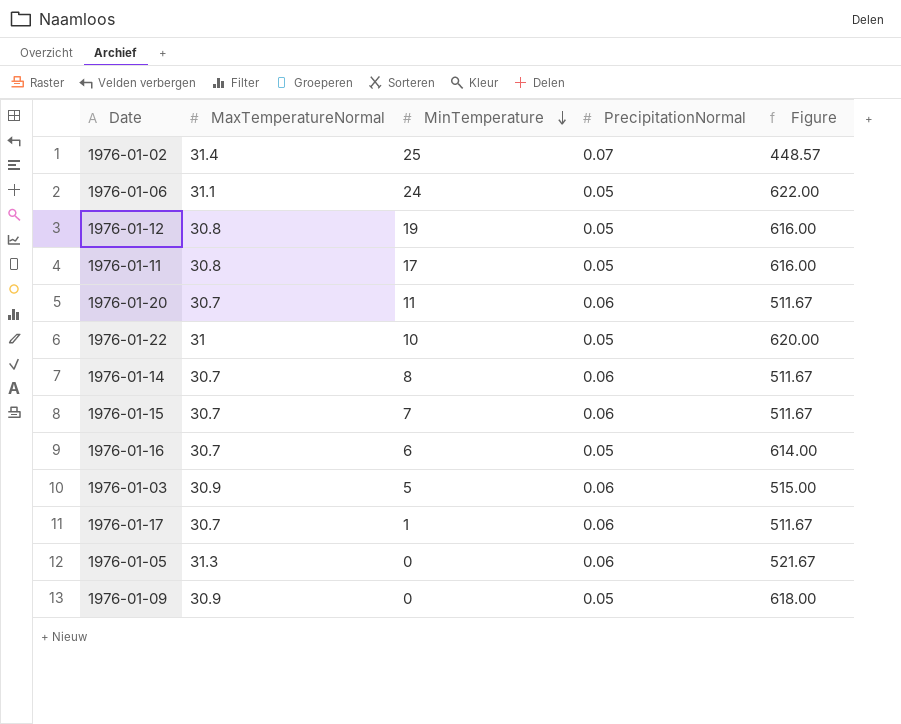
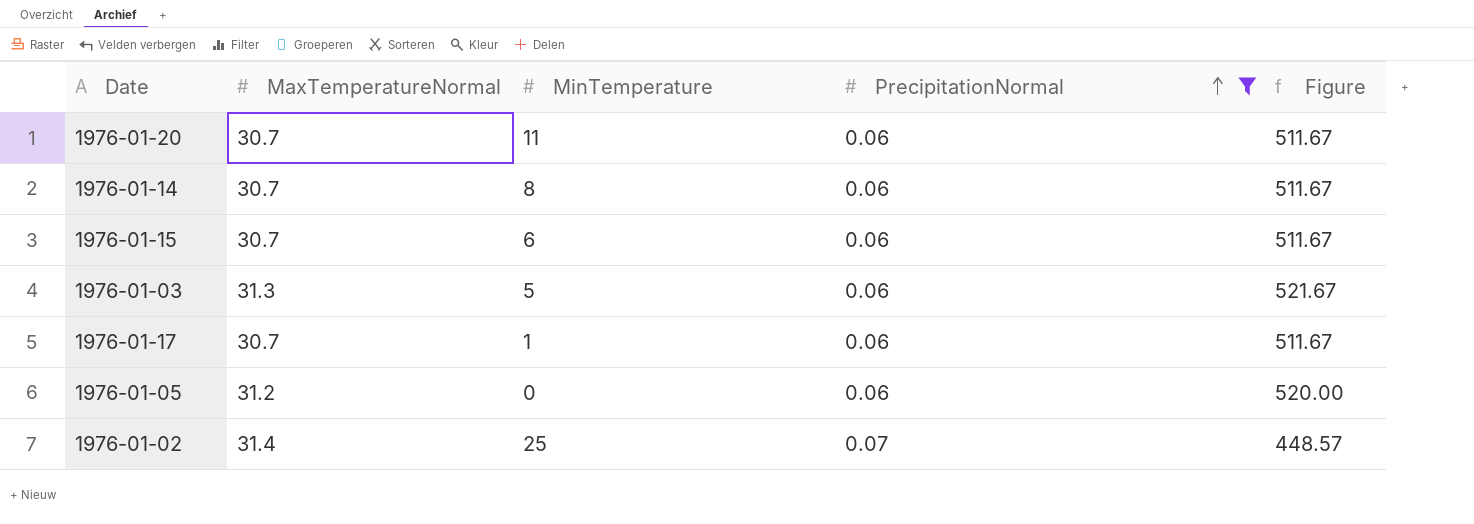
filter: none -> PrecipitationNormal != 0.05
row order: MinTemperature descending -> PrecipitationNormal ascending
1976-01-15 | MinTemperature: 7 -> 6
1976-01-03 | MaxTemperatureNormal: 30.9 -> 31.3
1976-01-03 | Figure: 515.00 -> 521.67
1976-01-05 | MaxTemperatureNormal: 31.3 -> 31.2
1976-01-05 | Figure: 521.67 -> 520.00

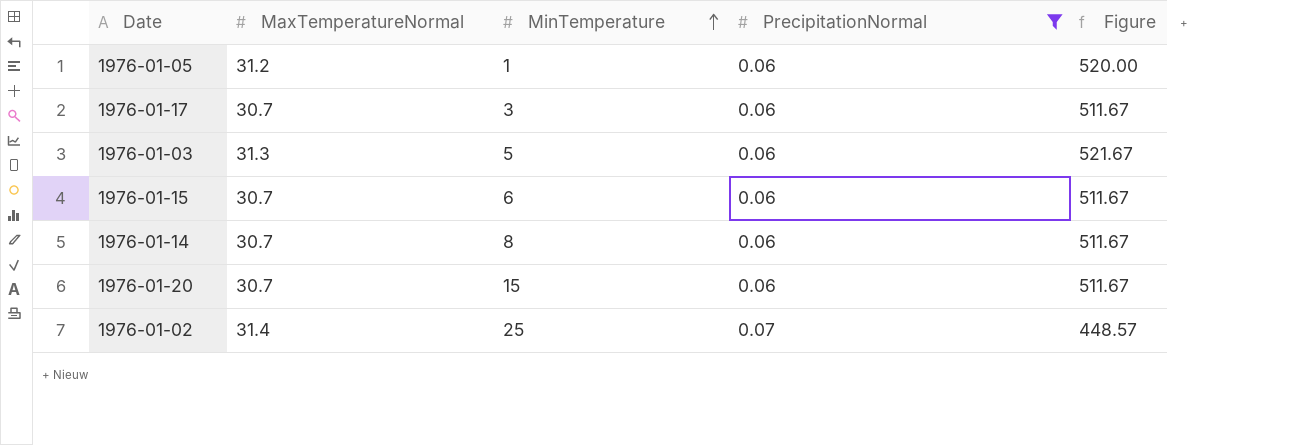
row order: PrecipitationNormal ascending -> MinTemperature ascending
1976-01-05 | MinTemperature: 0 -> 1
1976-01-17 | MinTemperature: 1 -> 3
1976-01-20 | MinTemperature: 11 -> 15

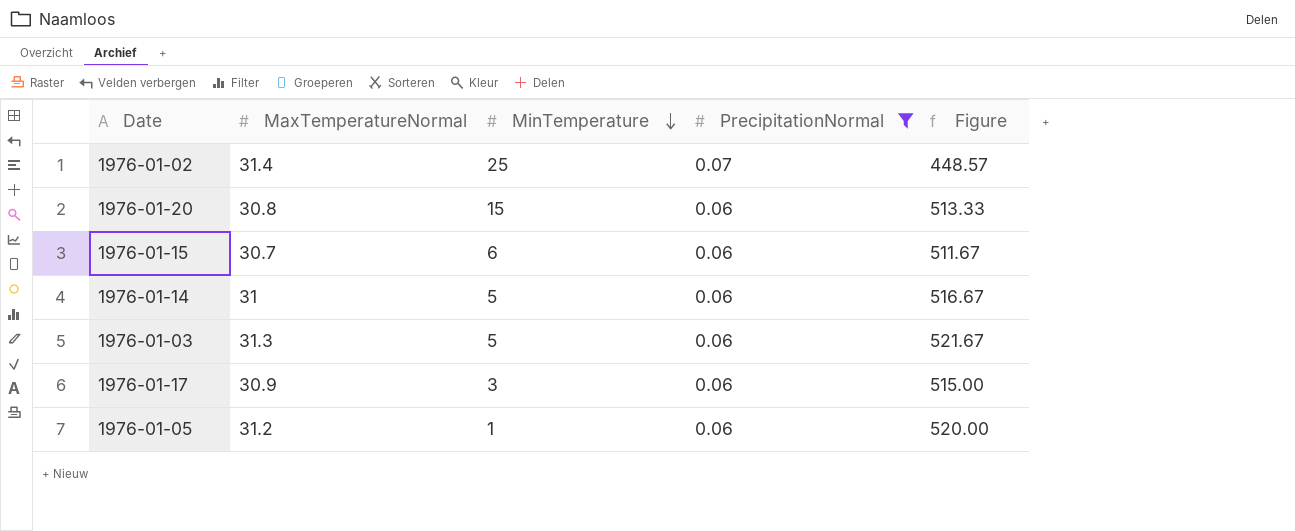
row order: MinTemperature ascending -> MinTemperature descending
1976-01-20 | MaxTemperatureNormal: 30.7 -> 30.8
1976-01-20 | Figure: 511.67 -> 513.33
1976-01-14 | MaxTemperatureNormal: 30.7 -> 31
1976-01-14 | MinTemperature: 8 -> 5
1976-01-14 | Figure: 511.67 -> 516.67
1976-01-17 | MaxTemperatureNormal: 30.7 -> 30.9
1976-01-17 | Figure: 511.67 -> 515.00

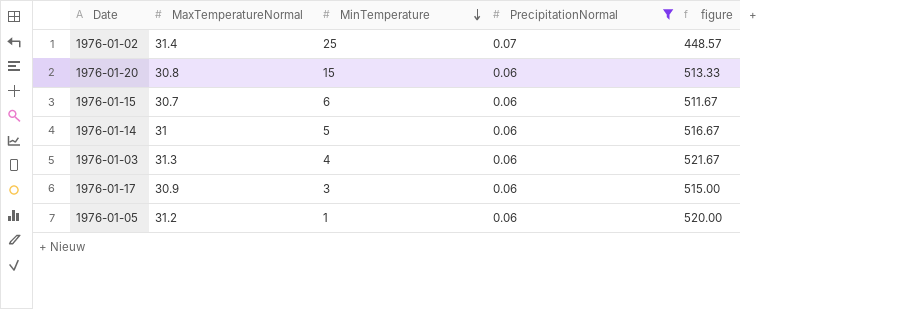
column name: Figure -> figure
1976-01-03 | MinTemperature: 5 -> 4

